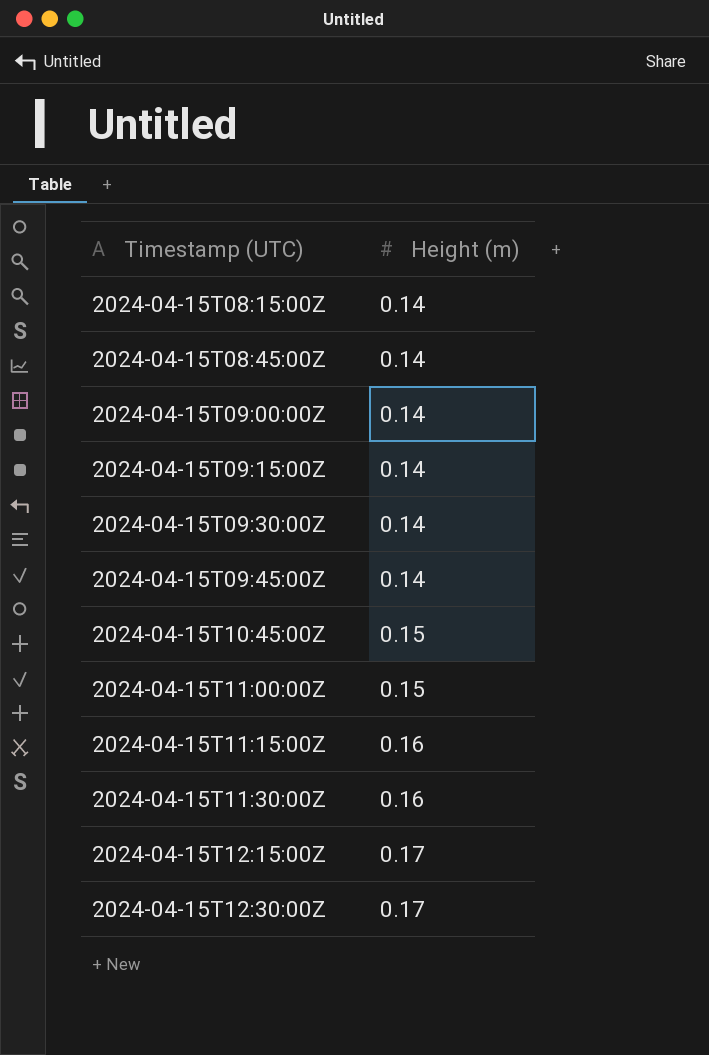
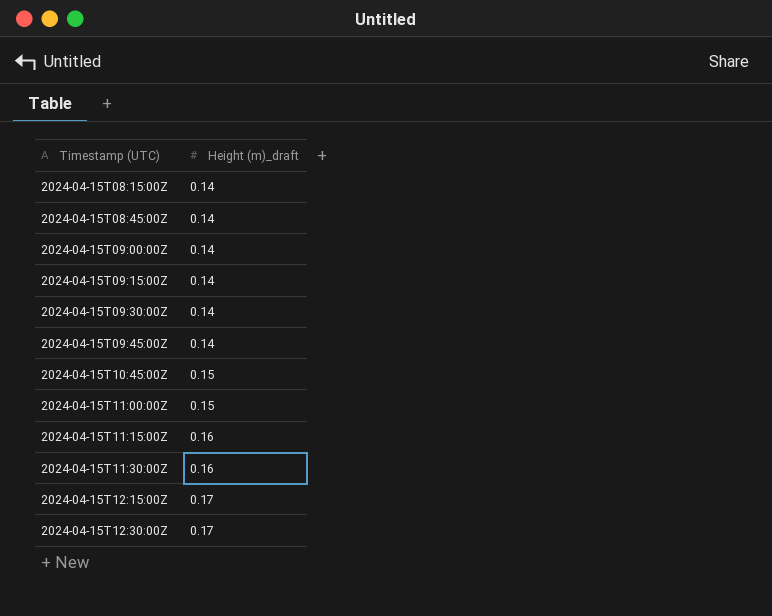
column name: Height (m) -> Height (m)_draft

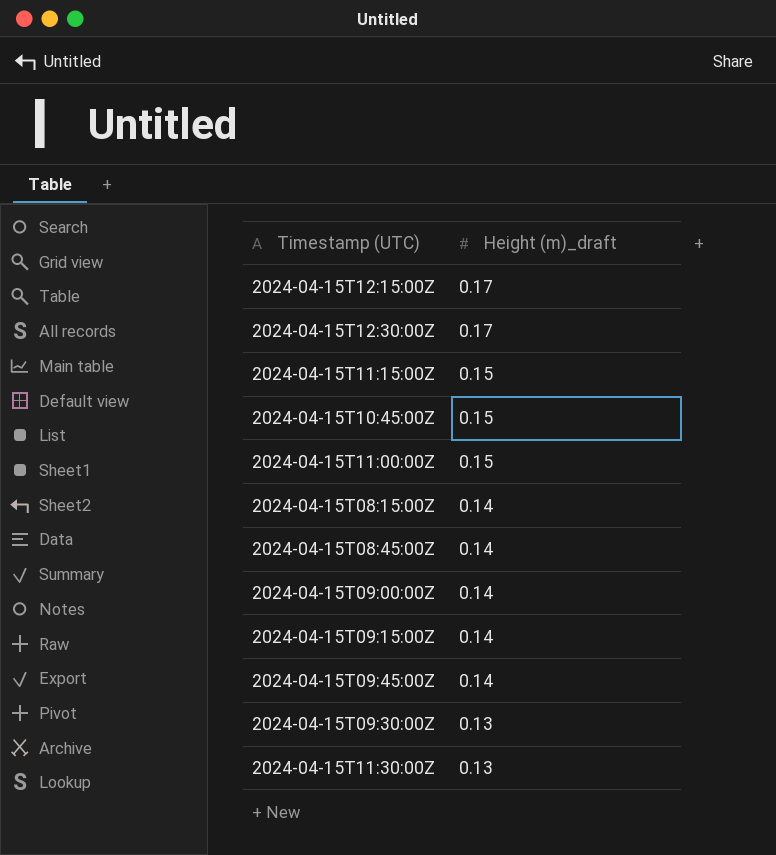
row order: Timestamp (UTC) ascending -> Height (m)_draft descending
2024-04-15T11:15:00Z | Height (m)_draft: 0.16 -> 0.15
2024-04-15T09:30:00Z | Height (m)_draft: 0.14 -> 0.13
2024-04-15T11:30:00Z | Height (m)_draft: 0.16 -> 0.13

